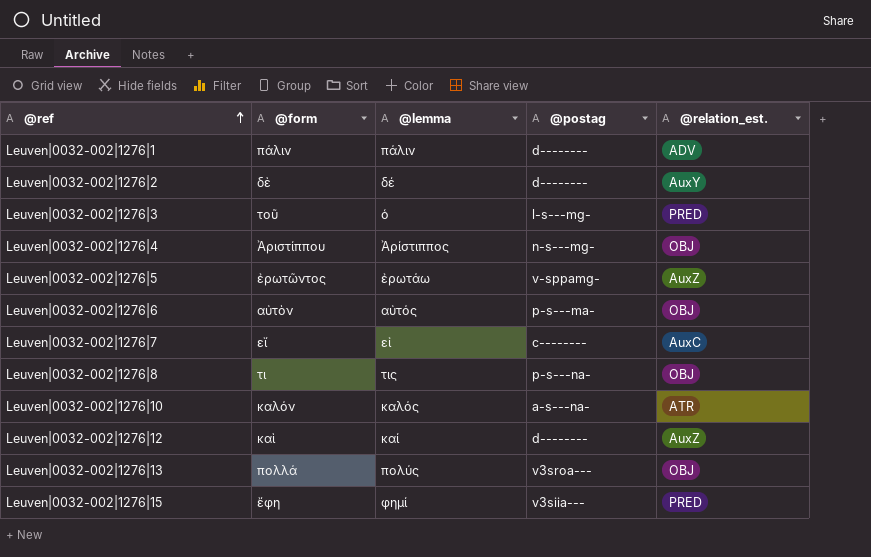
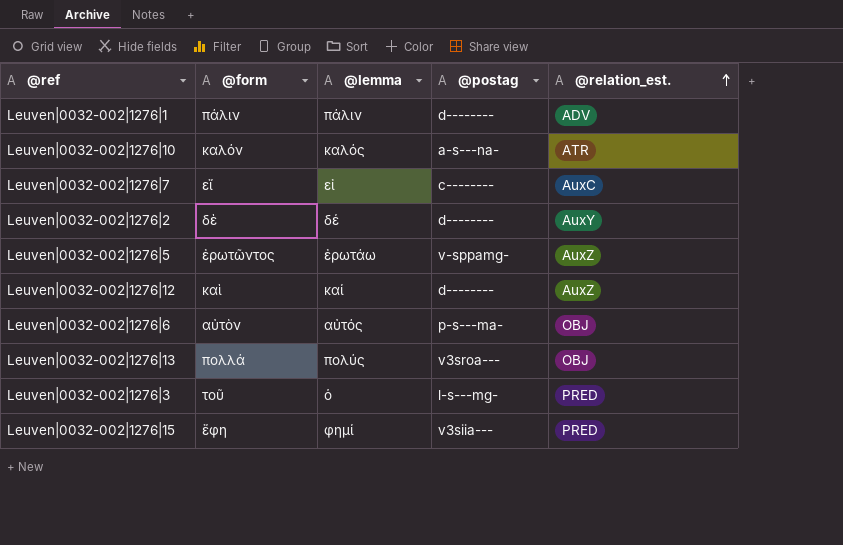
row order: @ref ascending -> @relation_est. ascending
row Leuven|0032-002|1276|4: Ἀριστίππου | Ἀρίστιππος | n-s---mg- | OBJ -> none
row Leuven|0032-002|1276|8: τι | τις | p-s---na- | OBJ -> none

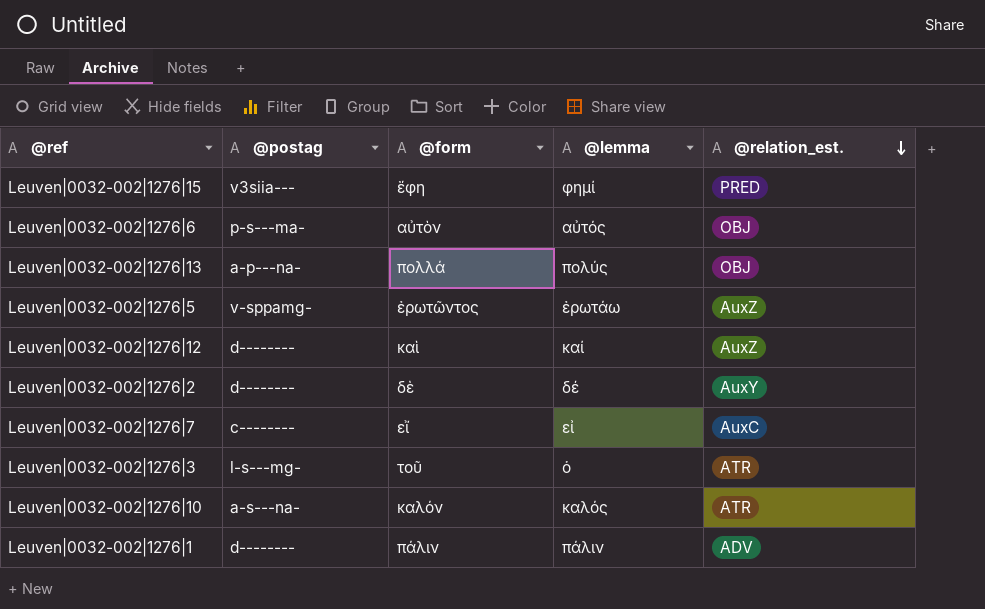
row order: @relation_est. ascending -> @relation_est. descending
column @postag | position: 4 -> 2
Leuven|0032-002|1276|13 | @postag: v3sroa--- -> a-p---na-
Leuven|0032-002|1276|3 | @relation_est.: PRED -> ATR

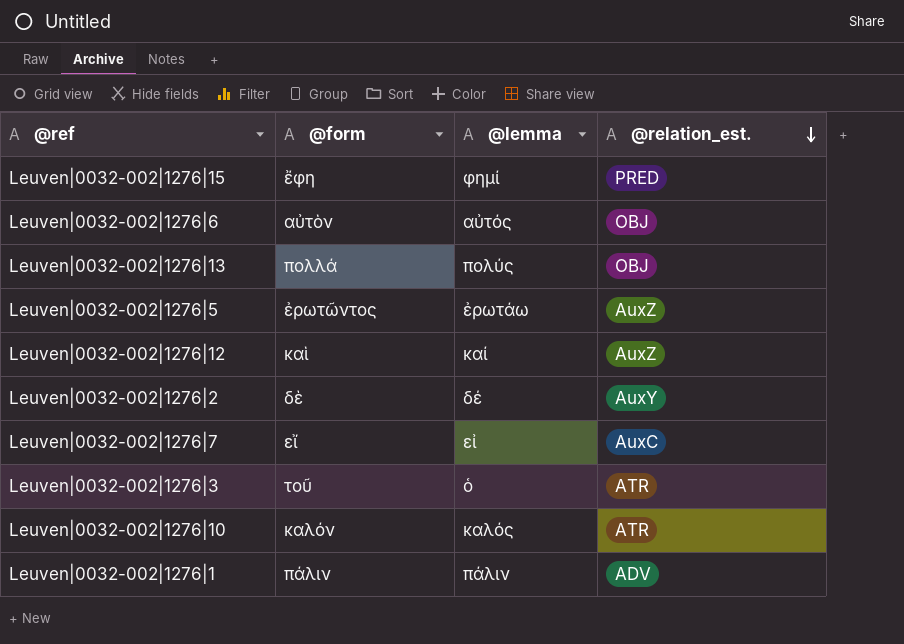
column @postag | position: 2 -> none

